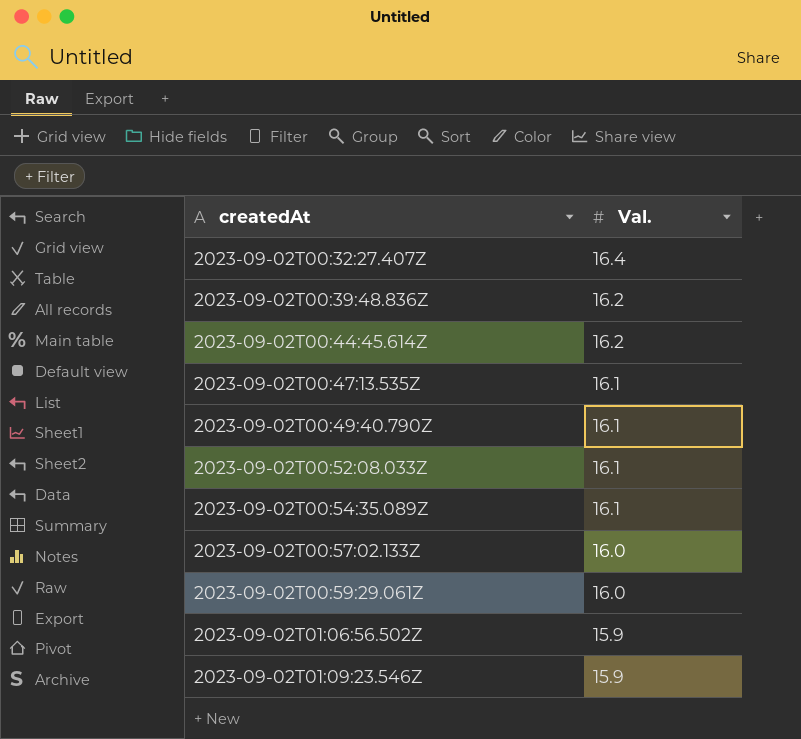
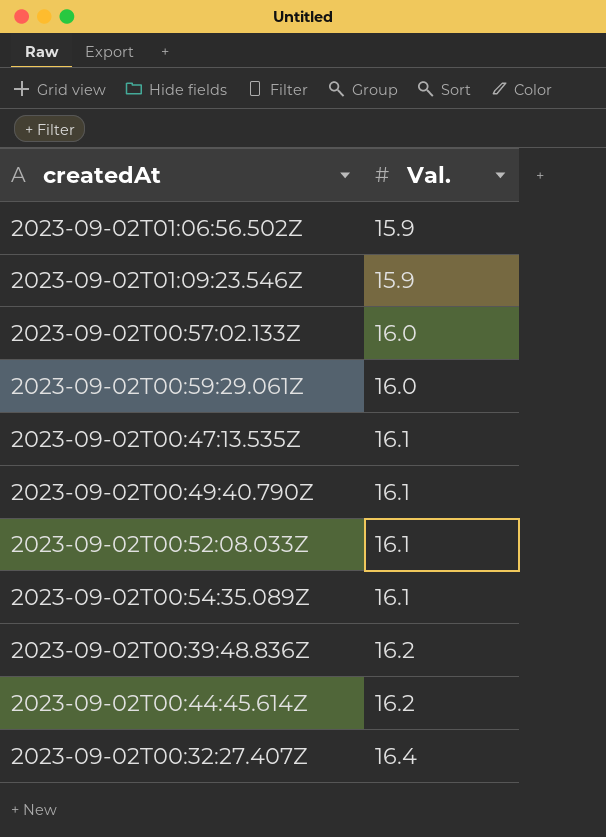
row order: createdAt ascending -> Val. ascending

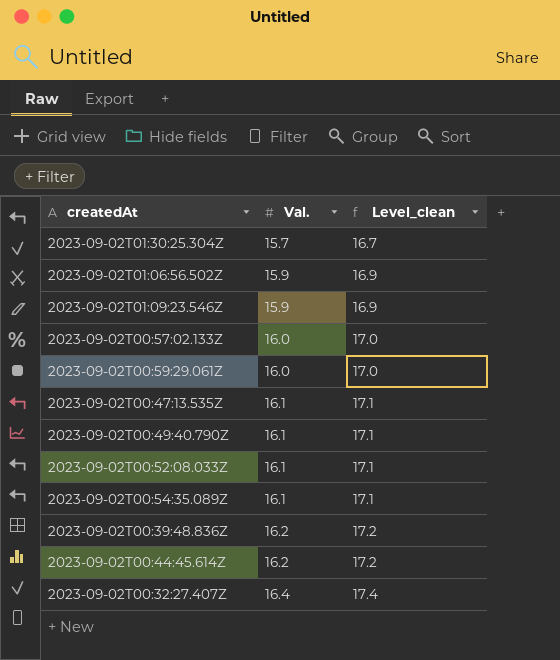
column Level_clean | formula: none -> [Val.] + 1
row 2023-09-02T01:30:25.304Z: none -> 15.7 | 16.7

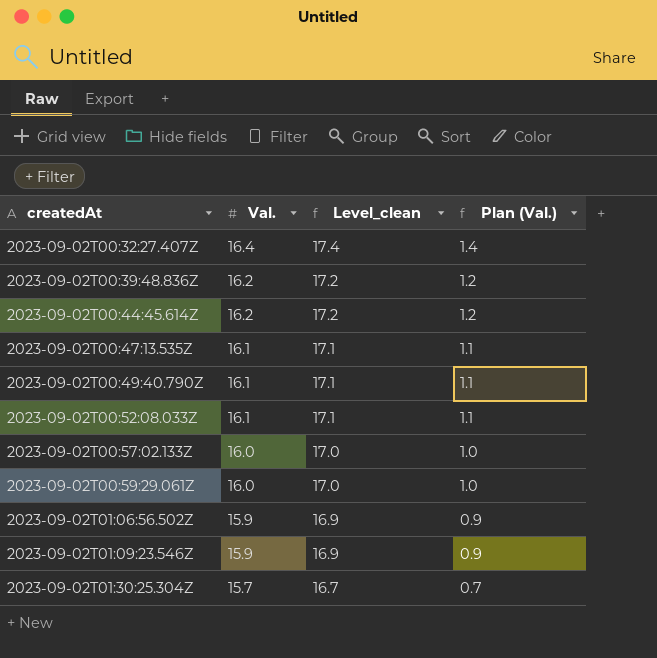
row order: Val. ascending -> createdAt ascending
column Plan (Val.) | formula: none -> [Val.] - 15
row 2023-09-02T00:54:35.089Z: 16.1 | 17.1 -> none

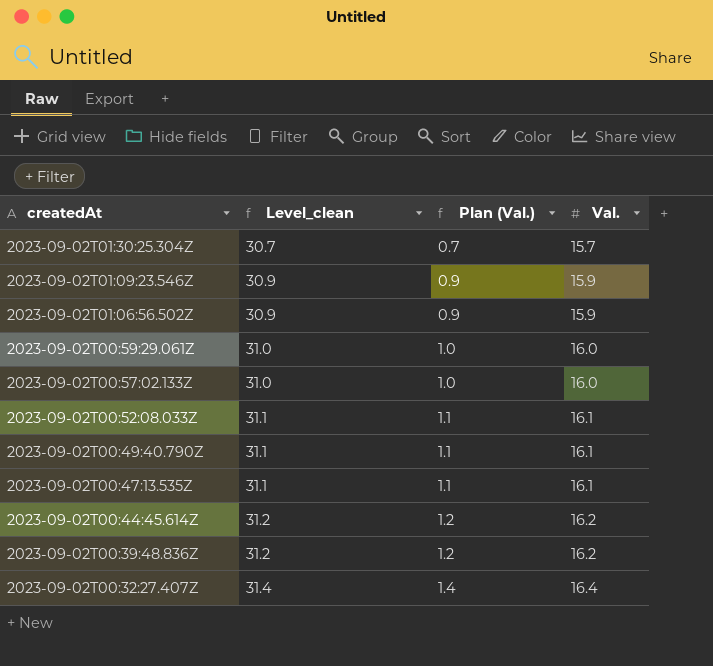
row order: createdAt ascending -> createdAt descending
column Level_clean | formula: [Val.] + 1 -> [Val.] + 15
column Val. | position: 2 -> 4

